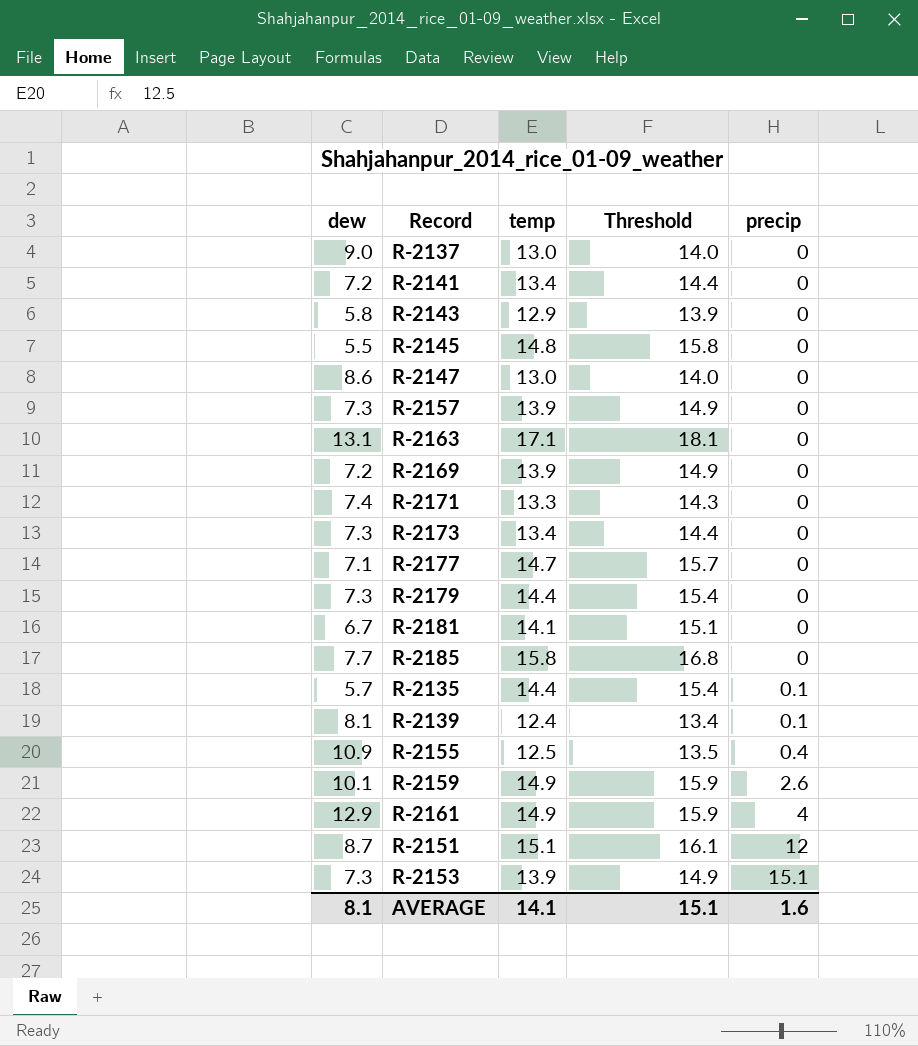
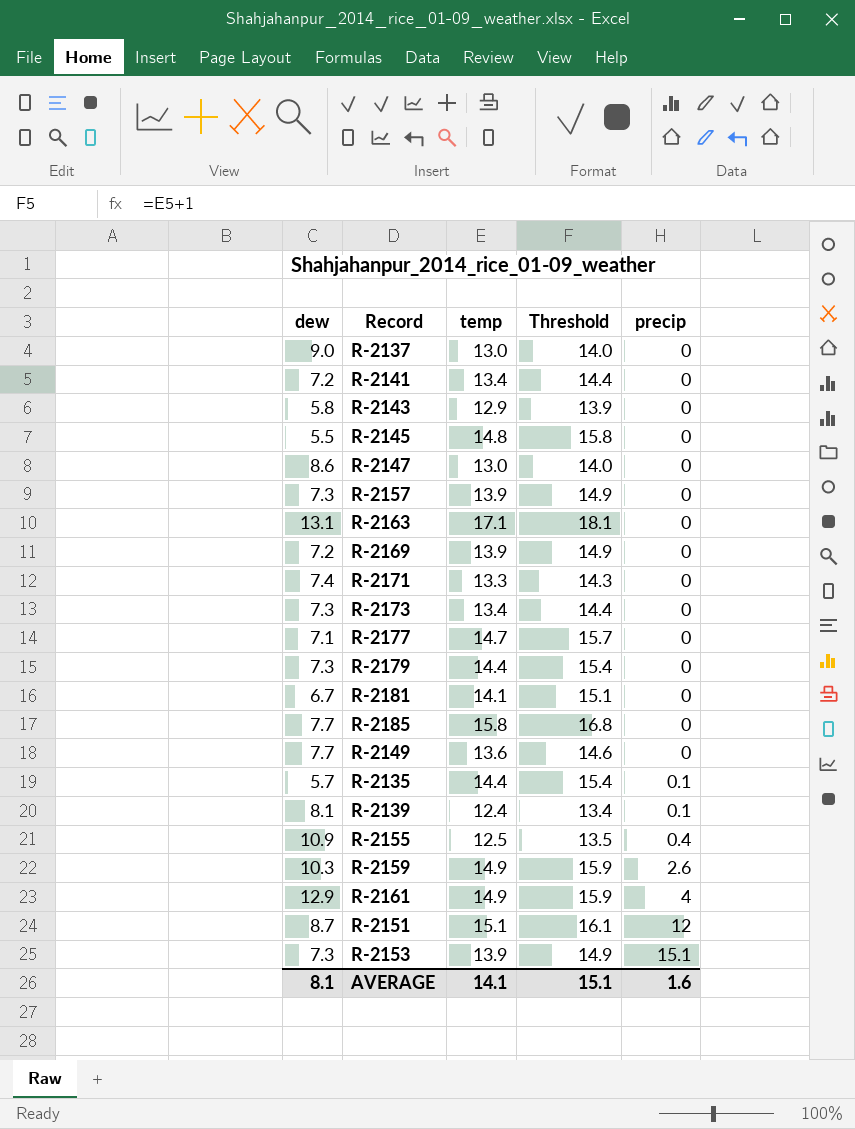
row R-2149: none -> 7.7 | 13.6 | 14.6 | 0
R-2159 | dew: 10.1 -> 10.3

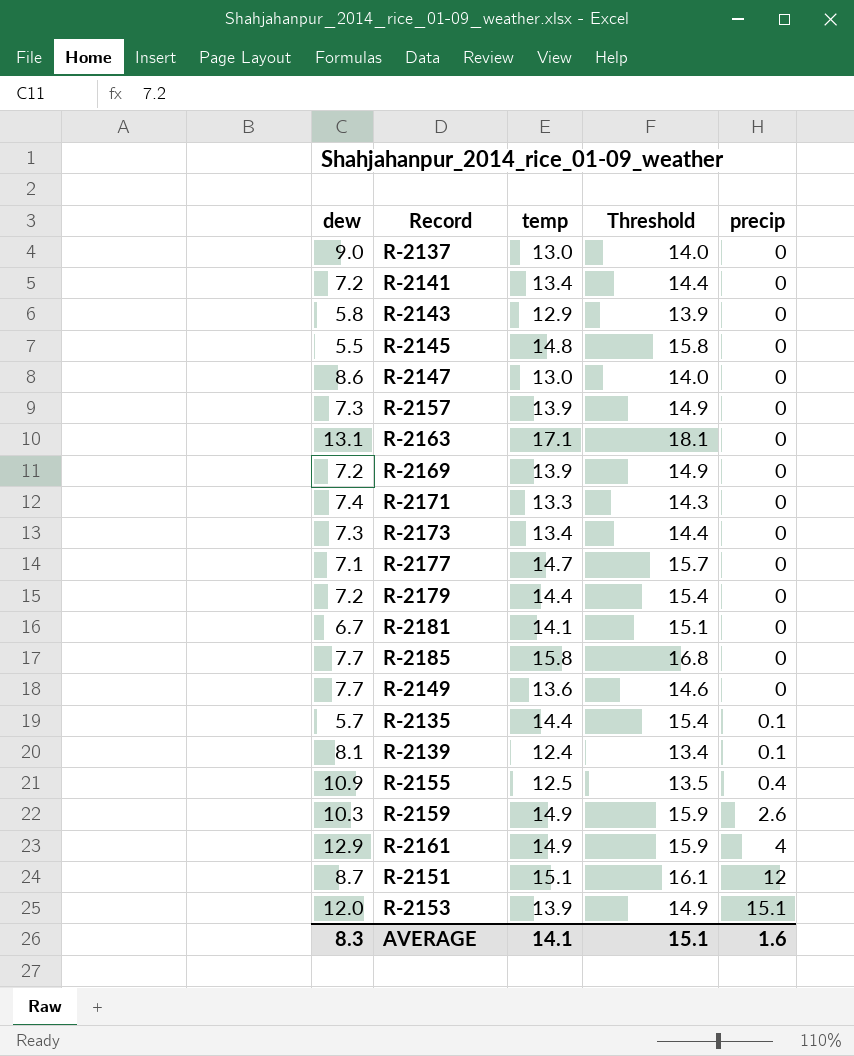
R-2179 | dew: 7.3 -> 7.2
R-2153 | dew: 7.3 -> 12.0
AVERAGE | dew: 8.1 -> 8.3

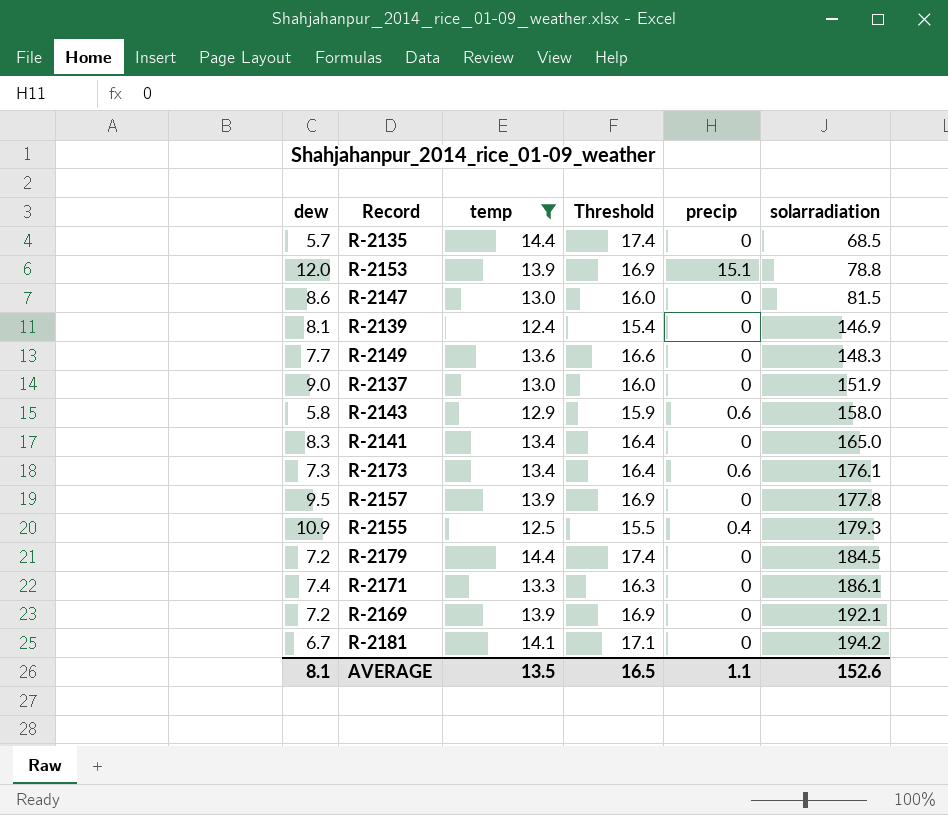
filter: none -> temp <= 14.4
row order: precip ascending -> solarradiation ascending
column Threshold | formula: [temp] + 1 -> [temp] + 3
column solarradiation | position: none -> 6
R-2135 | precip: 0.1 -> 0
R-2139 | precip: 0.1 -> 0
R-2143 | precip: 0 -> 0.6
R-2141 | dew: 7.2 -> 8.3
R-2173 | precip: 0 -> 0.6
R-2157 | dew: 7.3 -> 9.5
AVERAGE | dew: 8.3 -> 8.1
AVERAGE | temp: 14.1 -> 13.5
AVERAGE | Threshold: 15.1 -> 16.5
AVERAGE | precip: 1.6 -> 1.1

